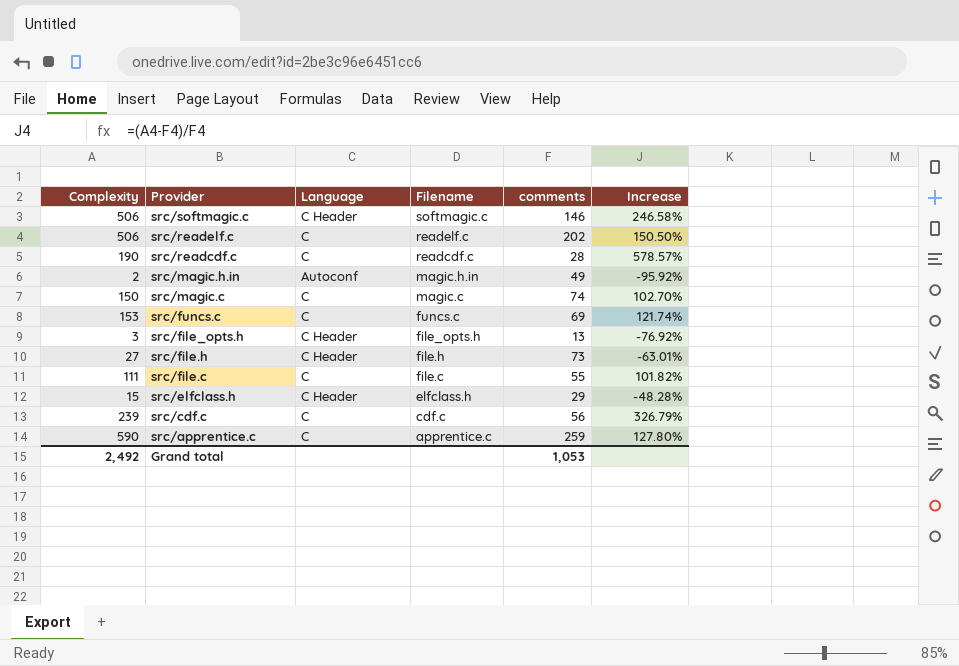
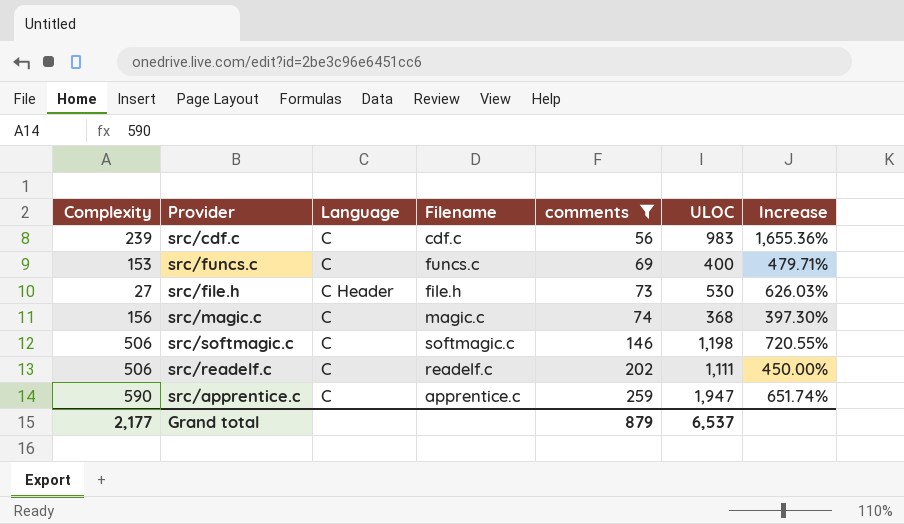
filter: none -> comments >= 56
row order: Provider descending -> comments ascending
column ULOC | position: none -> 6
column Increase | formula: ([Complexity] - [comments]) / [comments] -> ([ULOC] - [comments]) / [comments]
src/magic.c | Complexity: 150 -> 156
src/softmagic.c | Language: C Header -> C
Grand total | Complexity: 2,492 -> 2,177
Grand total | comments: 1,053 -> 879

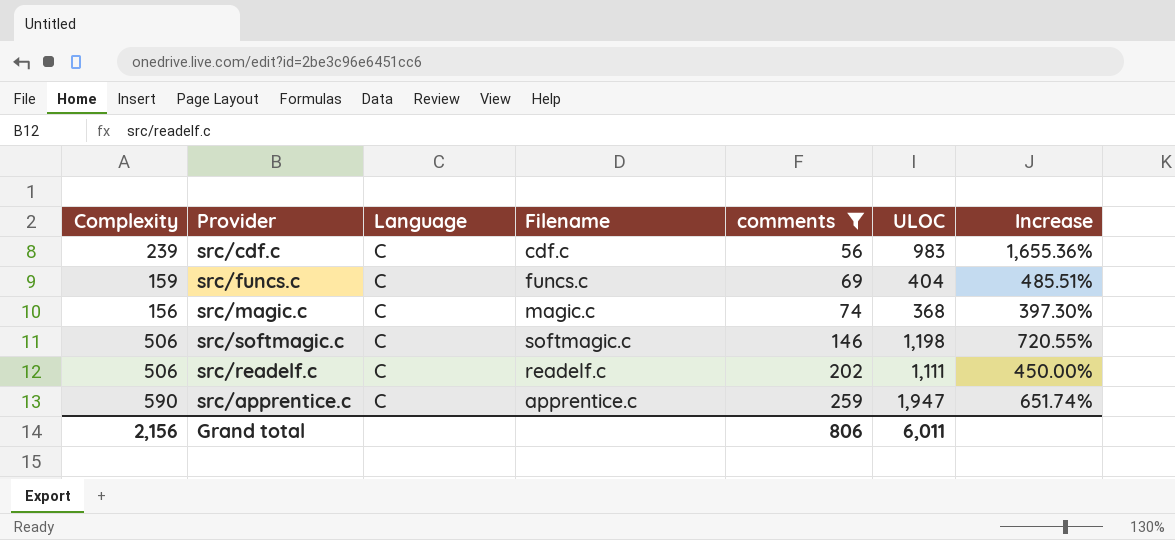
row src/file.h: 27 | C Header | file.h | 73 | 530 | 626.03% -> none
src/funcs.c | Complexity: 153 -> 159
src/funcs.c | ULOC: 400 -> 404
src/funcs.c | Increase: 479.71% -> 485.51%
Grand total | Complexity: 2,177 -> 2,156
Grand total | comments: 879 -> 806
Grand total | ULOC: 6,537 -> 6,011

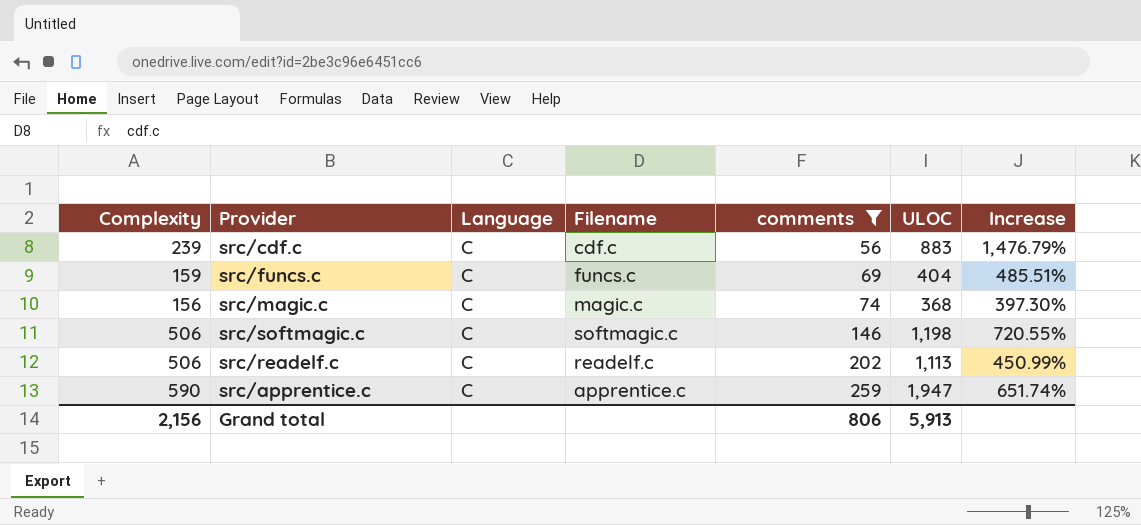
src/cdf.c | ULOC: 983 -> 883
src/cdf.c | Increase: 1,655.36% -> 1,476.79%
src/readelf.c | ULOC: 1,111 -> 1,113
src/readelf.c | Increase: 450.00% -> 450.99%
Grand total | ULOC: 6,011 -> 5,913

